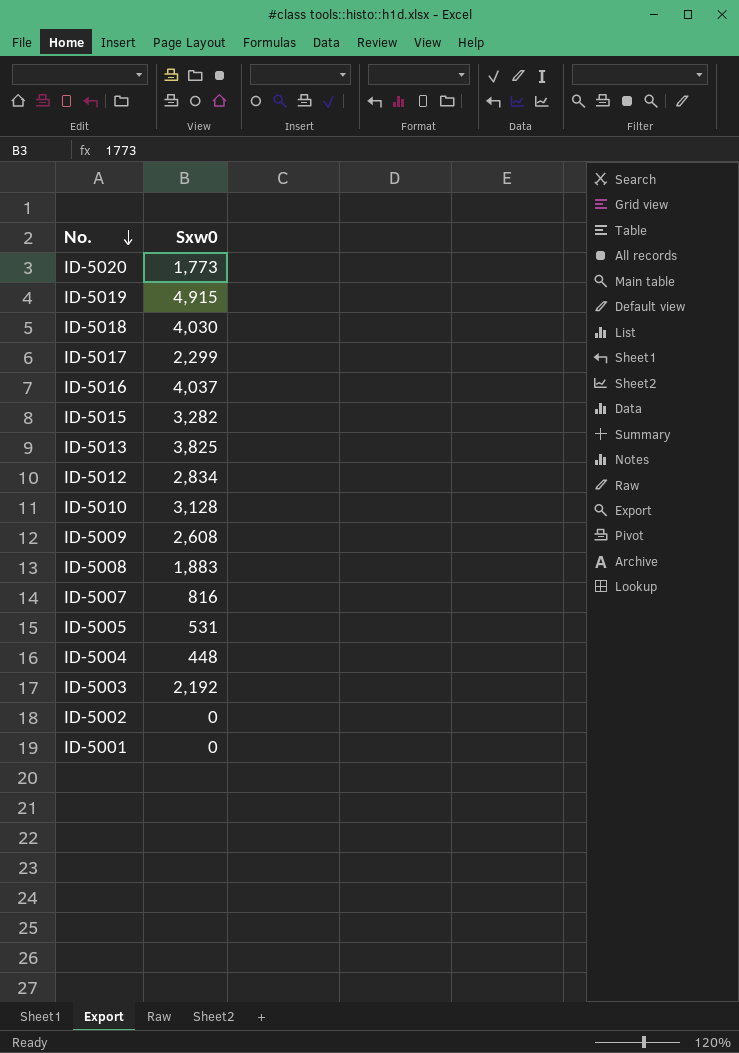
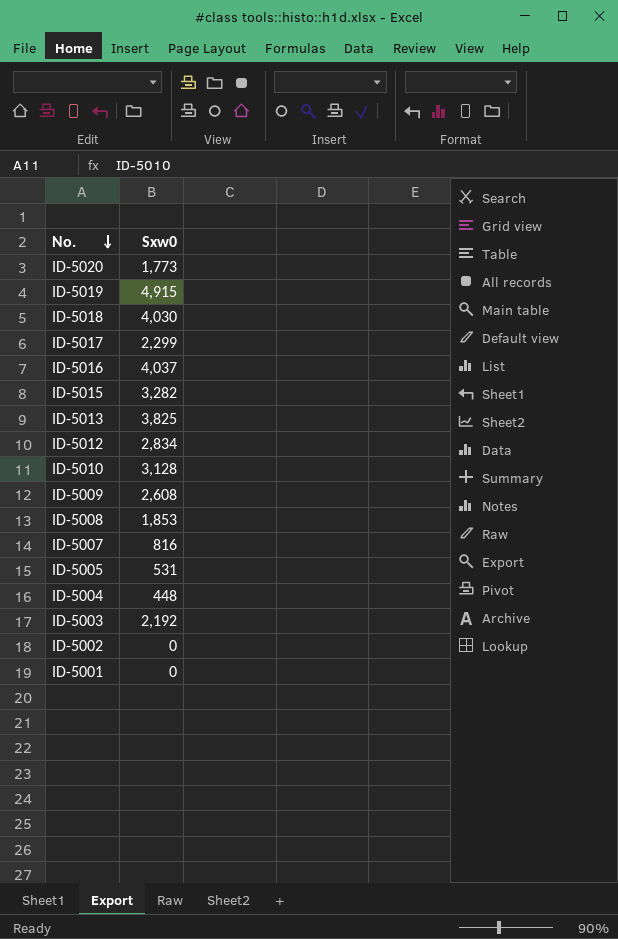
ID-5008 | Sxw0: 1,883 -> 1,853

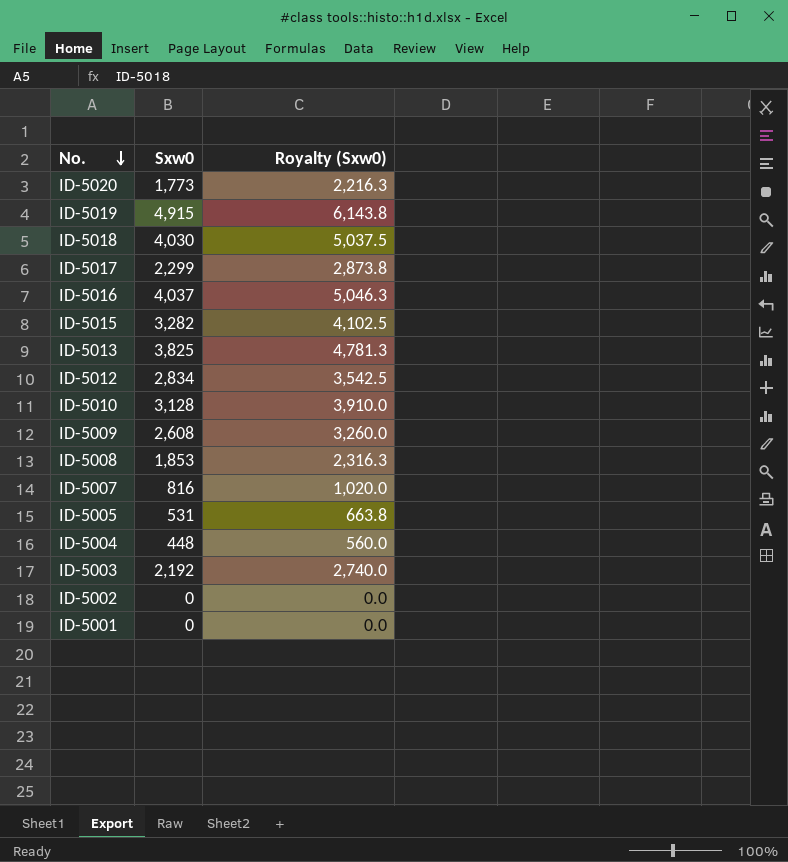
column Royalty (Sxw0) | formula: none -> [Sxw0] * 1.25

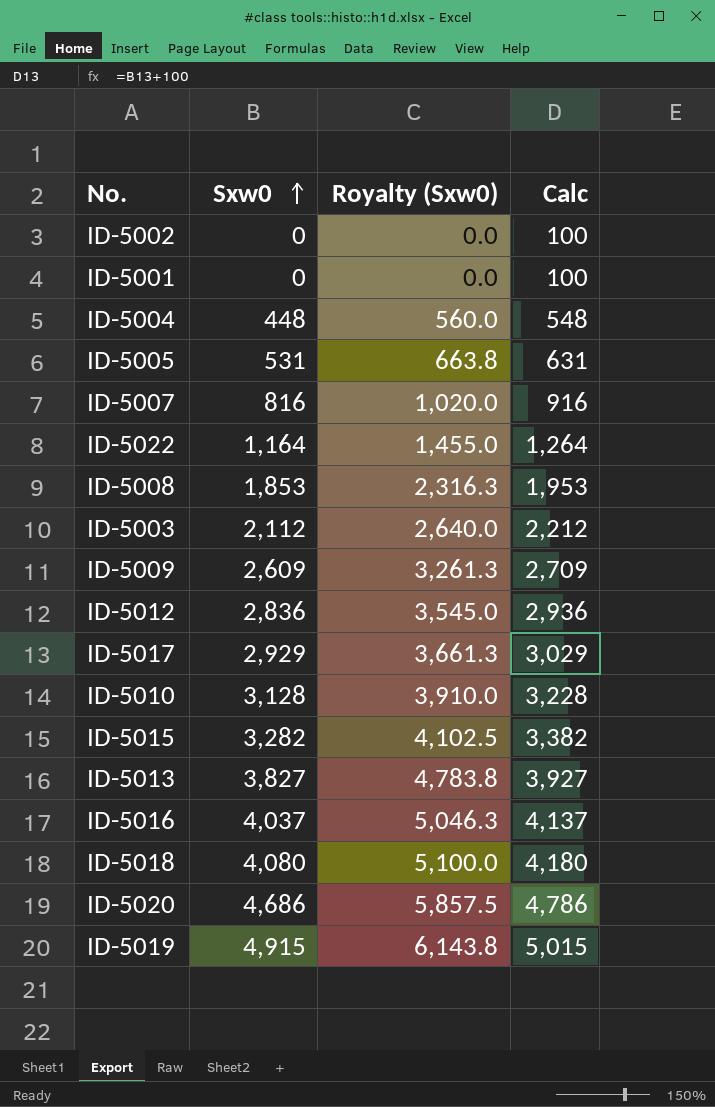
row order: No. descending -> Sxw0 ascending
column Calc | formula: none -> [Sxw0] + 100
row ID-5022: none -> 1,164 | 1,455.0 | 1,264
ID-5003 | Sxw0: 2,192 -> 2,112
ID-5003 | Royalty (Sxw0): 2,740.0 -> 2,640.0
ID-5009 | Sxw0: 2,608 -> 2,609
ID-5009 | Royalty (Sxw0): 3,260.0 -> 3,261.3
ID-5012 | Sxw0: 2,834 -> 2,836
ID-5012 | Royalty (Sxw0): 3,542.5 -> 3,545.0
ID-5017 | Sxw0: 2,299 -> 2,929
ID-5017 | Royalty (Sxw0): 2,873.8 -> 3,661.3
ID-5013 | Sxw0: 3,825 -> 3,827
ID-5013 | Royalty (Sxw0): 4,781.3 -> 4,783.8
ID-5018 | Sxw0: 4,030 -> 4,080
ID-5018 | Royalty (Sxw0): 5,037.5 -> 5,100.0
ID-5020 | Sxw0: 1,773 -> 4,686
ID-5020 | Royalty (Sxw0): 2,216.3 -> 5,857.5

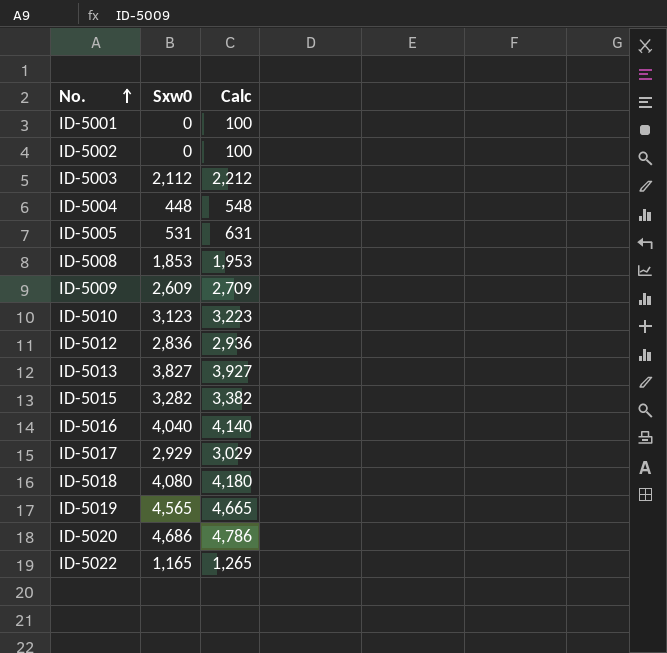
row order: Sxw0 ascending -> No. ascending
column Royalty (Sxw0) | formula: [Sxw0] * 1.25 -> none
row ID-5007: 816 | 1,020.0 | 916 -> none
ID-5010 | Sxw0: 3,128 -> 3,123
ID-5010 | Calc: 3,228 -> 3,223
ID-5016 | Sxw0: 4,037 -> 4,040
ID-5016 | Calc: 4,137 -> 4,140
ID-5019 | Sxw0: 4,915 -> 4,565
ID-5019 | Calc: 5,015 -> 4,665
ID-5022 | Sxw0: 1,164 -> 1,165
ID-5022 | Calc: 1,264 -> 1,265

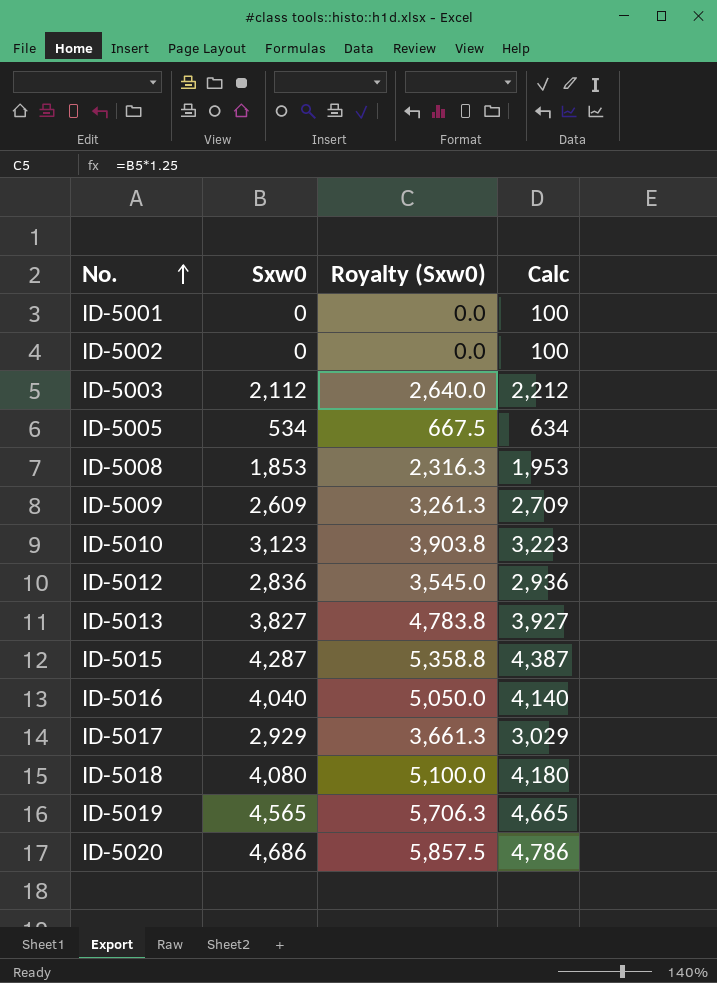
column Royalty (Sxw0) | formula: none -> [Sxw0] * 1.25
row ID-5004: 448 | 548 -> none
row ID-5022: 1,165 | 1,265 -> none
ID-5005 | Sxw0: 531 -> 534
ID-5005 | Calc: 631 -> 634
ID-5015 | Sxw0: 3,282 -> 4,287
ID-5015 | Calc: 3,382 -> 4,387

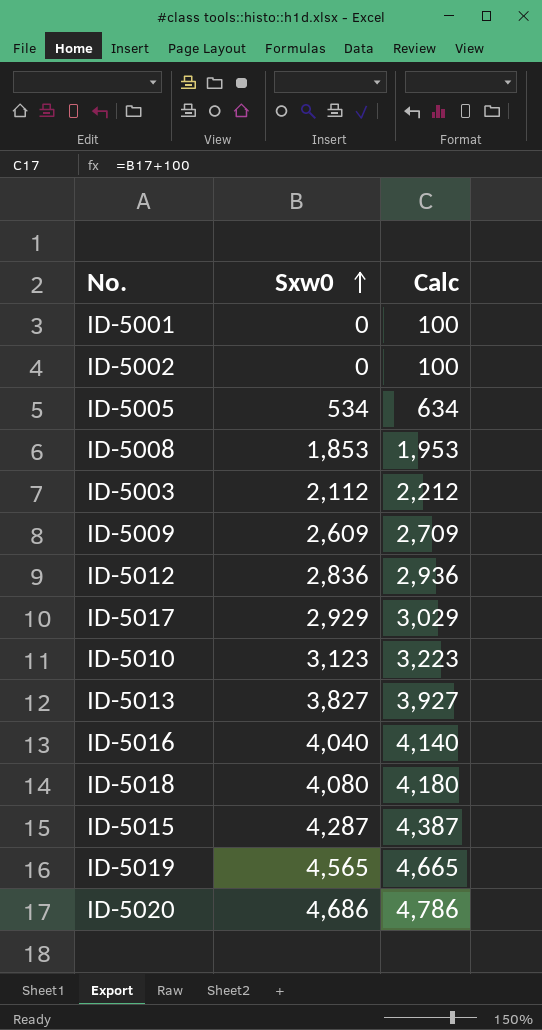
row order: No. ascending -> Sxw0 ascending
column Royalty (Sxw0) | formula: [Sxw0] * 1.25 -> none

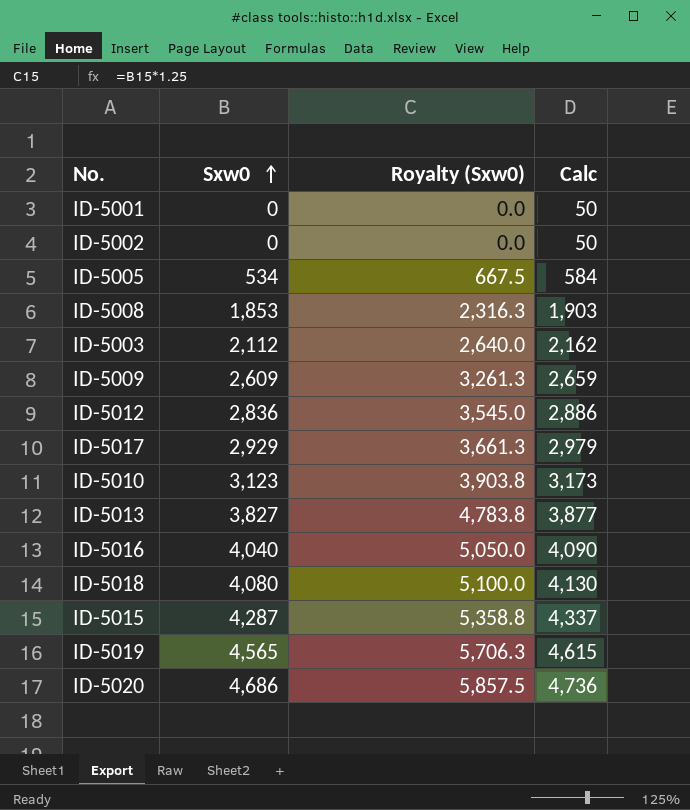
column Royalty (Sxw0) | formula: none -> [Sxw0] * 1.25
column Calc | formula: [Sxw0] + 100 -> [Sxw0] + 50

